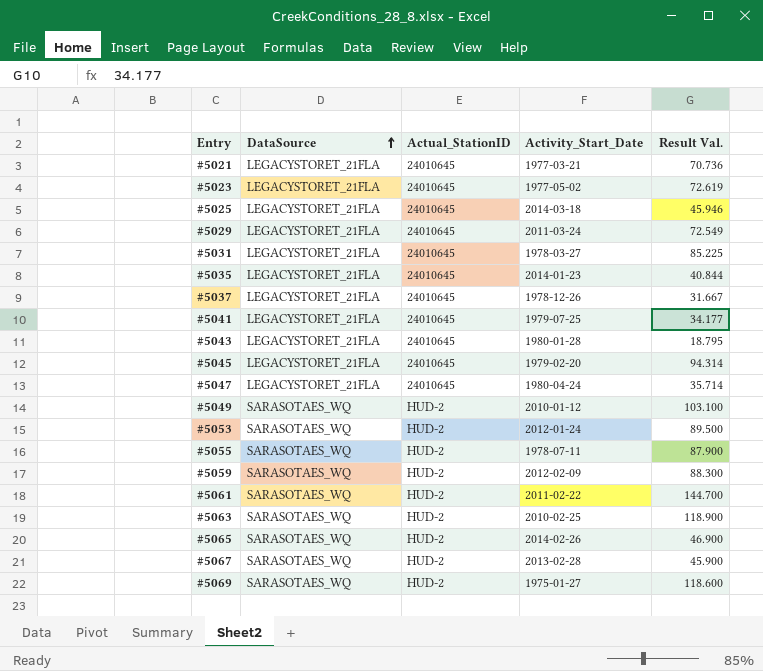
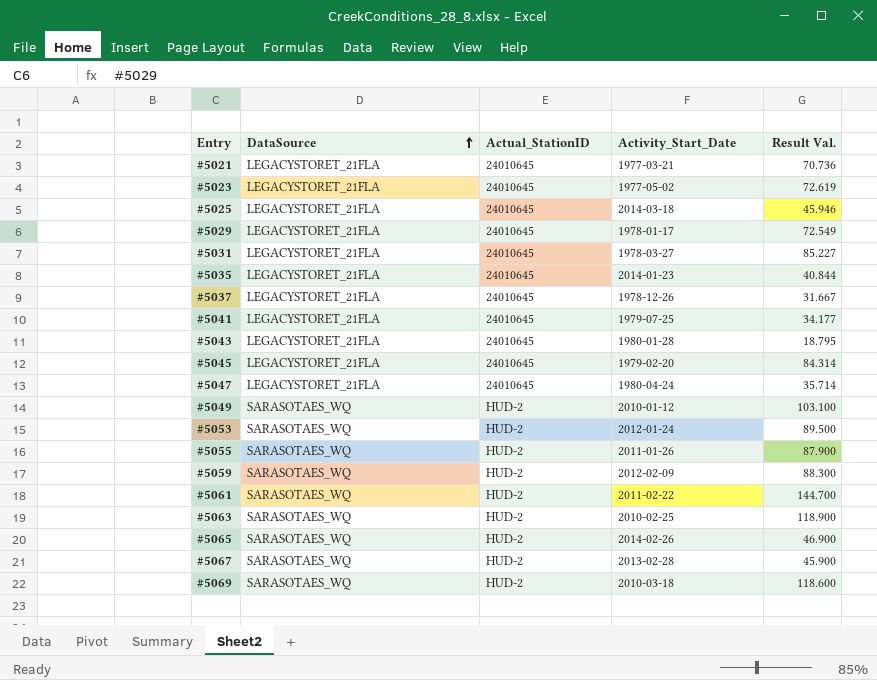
#5029 | Activity_Start_Date: 2011-03-24 -> 1978-01-17
#5031 | Result Val.: 85.225 -> 85.227
#5045 | Result Val.: 94.314 -> 84.314
#5055 | Activity_Start_Date: 1978-07-11 -> 2011-01-26
#5069 | Activity_Start_Date: 1975-01-27 -> 2010-03-18

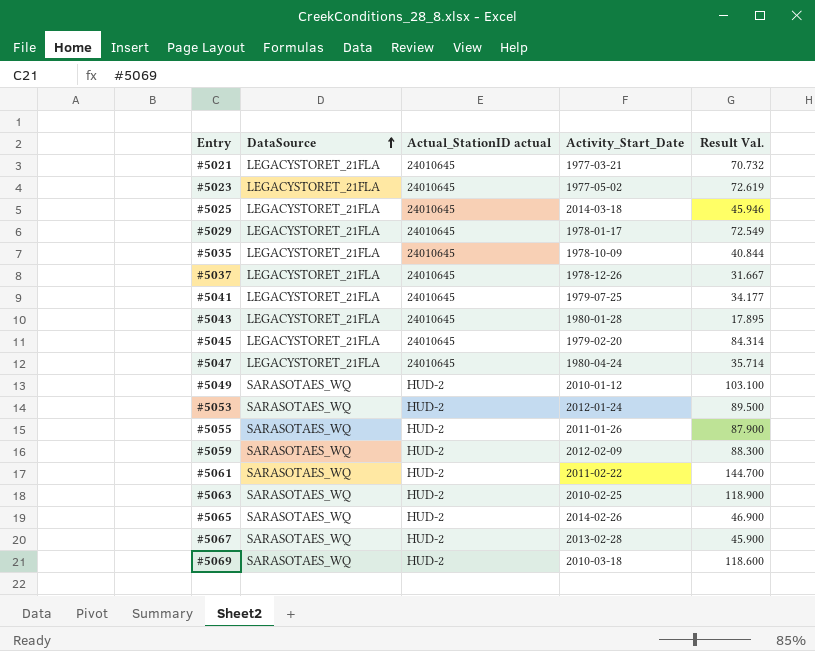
column name: Actual_StationID -> Actual_StationID actual
row #5031: LEGACYSTORET_21FLA | 24010645 | 1978-03-27 | 85.227 -> none
#5021 | Result Val.: 70.736 -> 70.732
#5035 | Activity_Start_Date: 2014-01-23 -> 1978-10-09
#5043 | Result Val.: 18.795 -> 17.895

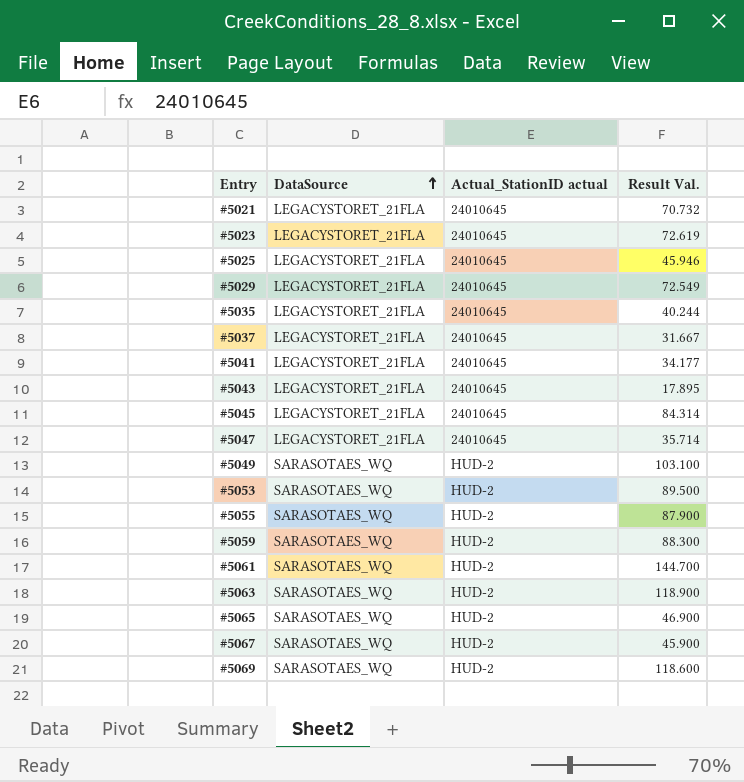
column Activity_Start_Date | position: 4 -> none
#5035 | Result Val.: 40.844 -> 40.244

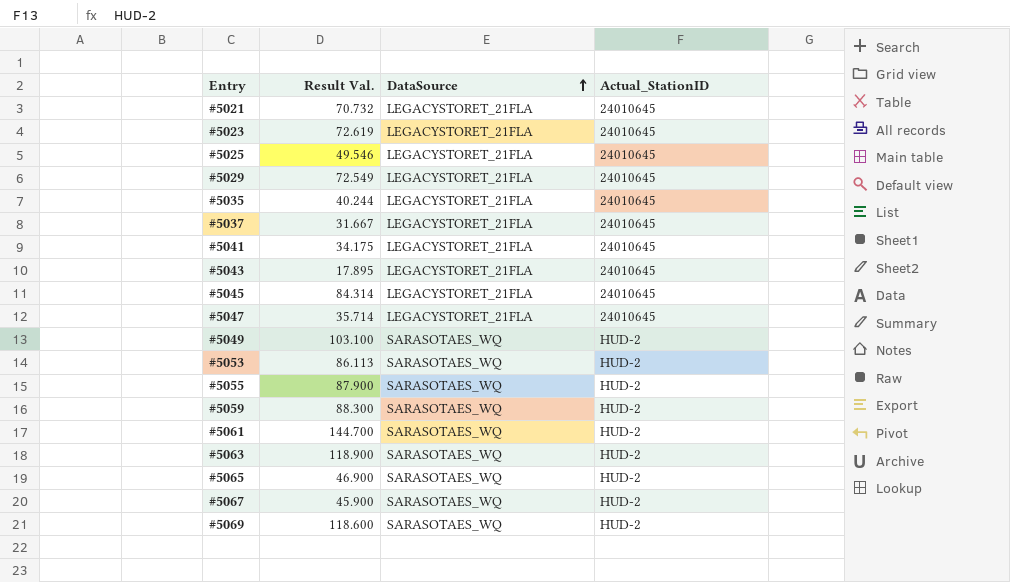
column Result Val. | position: 4 -> 2
column name: Actual_StationID actual -> Actual_StationID
#5025 | Result Val.: 45.946 -> 49.546
#5041 | Result Val.: 34.177 -> 34.175
#5053 | Result Val.: 89.500 -> 86.113

